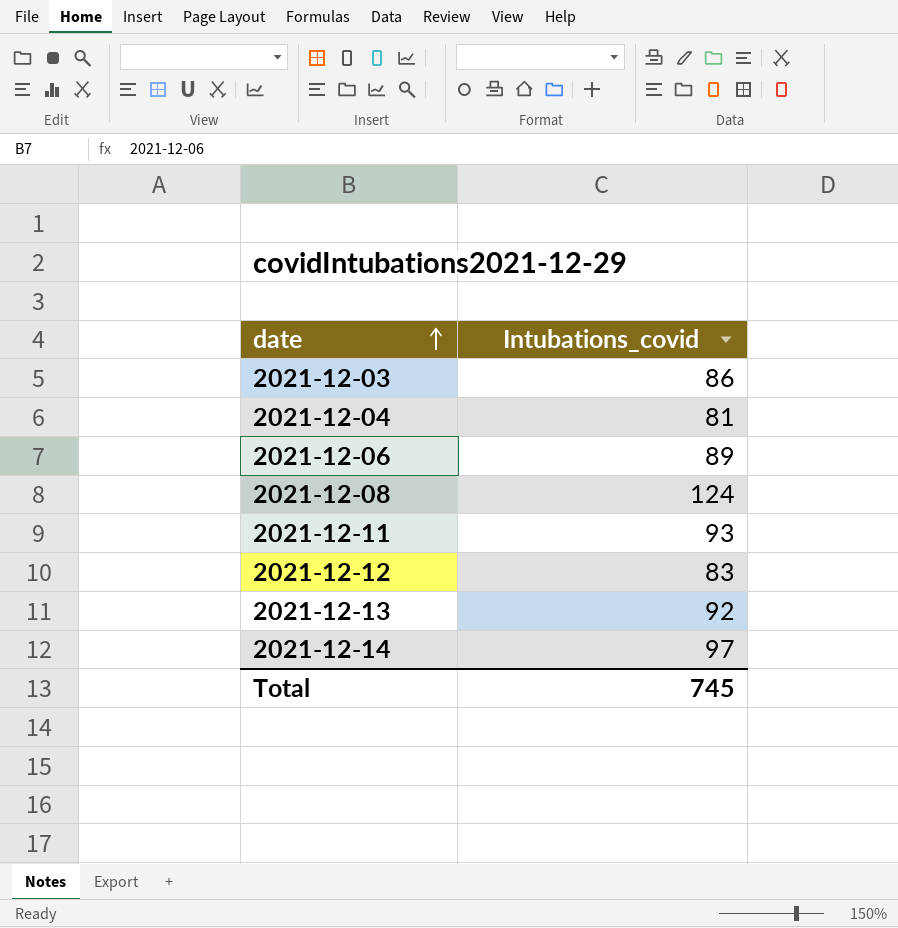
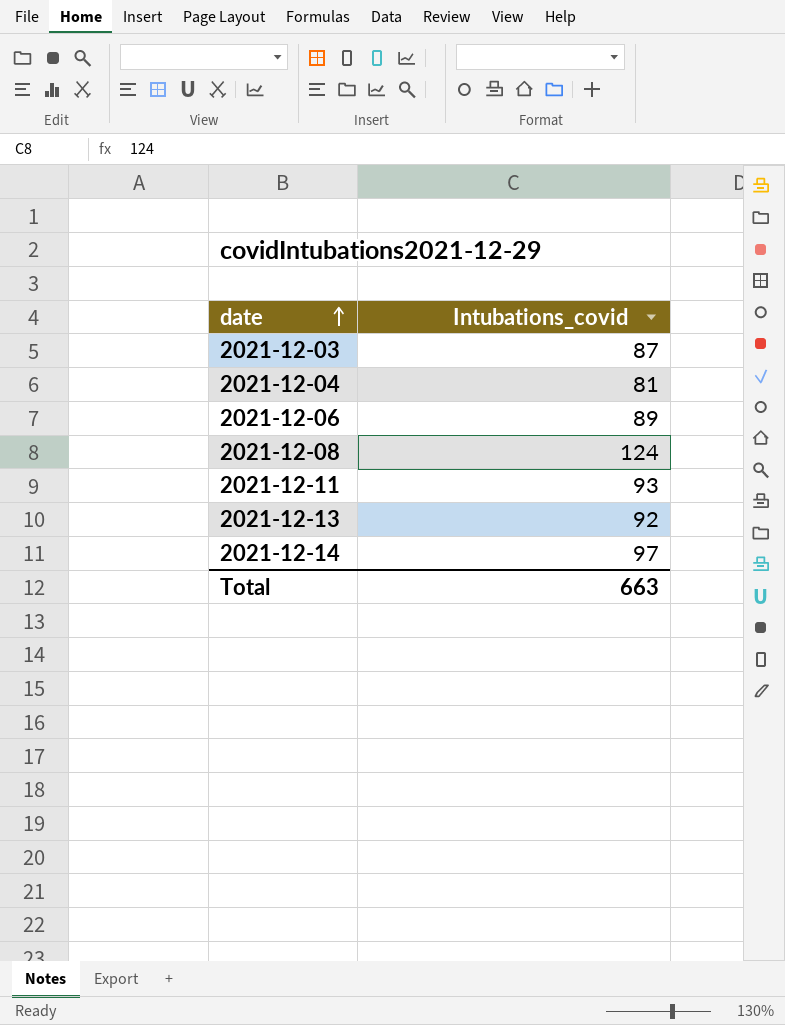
row 2021-12-12: 83 -> none
2021-12-03 | Intubations_covid: 86 -> 87
Total | Intubations_covid: 745 -> 663

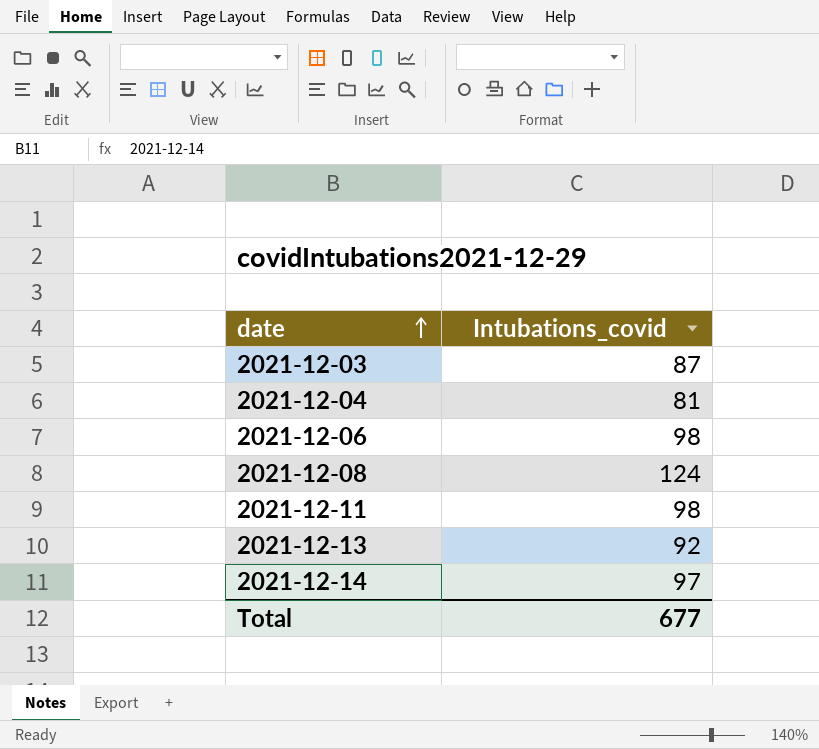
2021-12-06 | Intubations_covid: 89 -> 98
2021-12-11 | Intubations_covid: 93 -> 98
Total | Intubations_covid: 663 -> 677

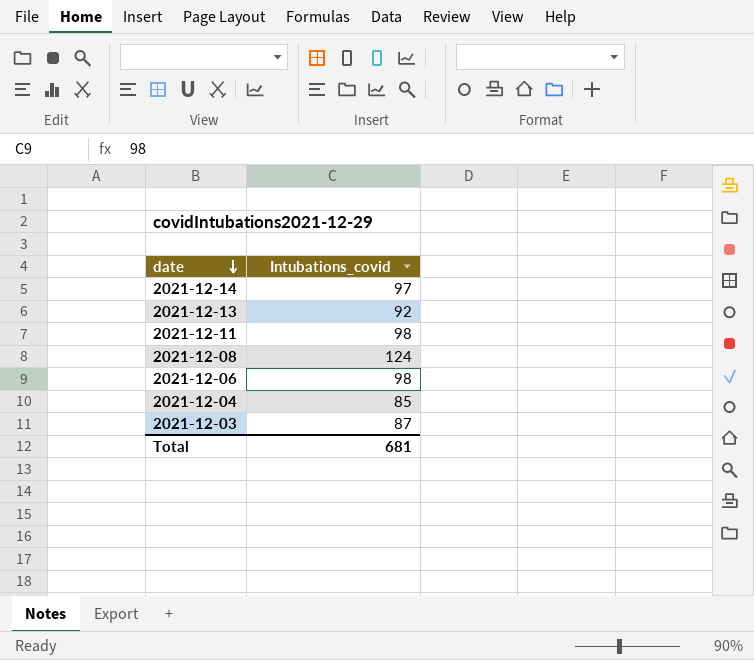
row order: date ascending -> date descending
2021-12-04 | Intubations_covid: 81 -> 85
Total | Intubations_covid: 677 -> 681

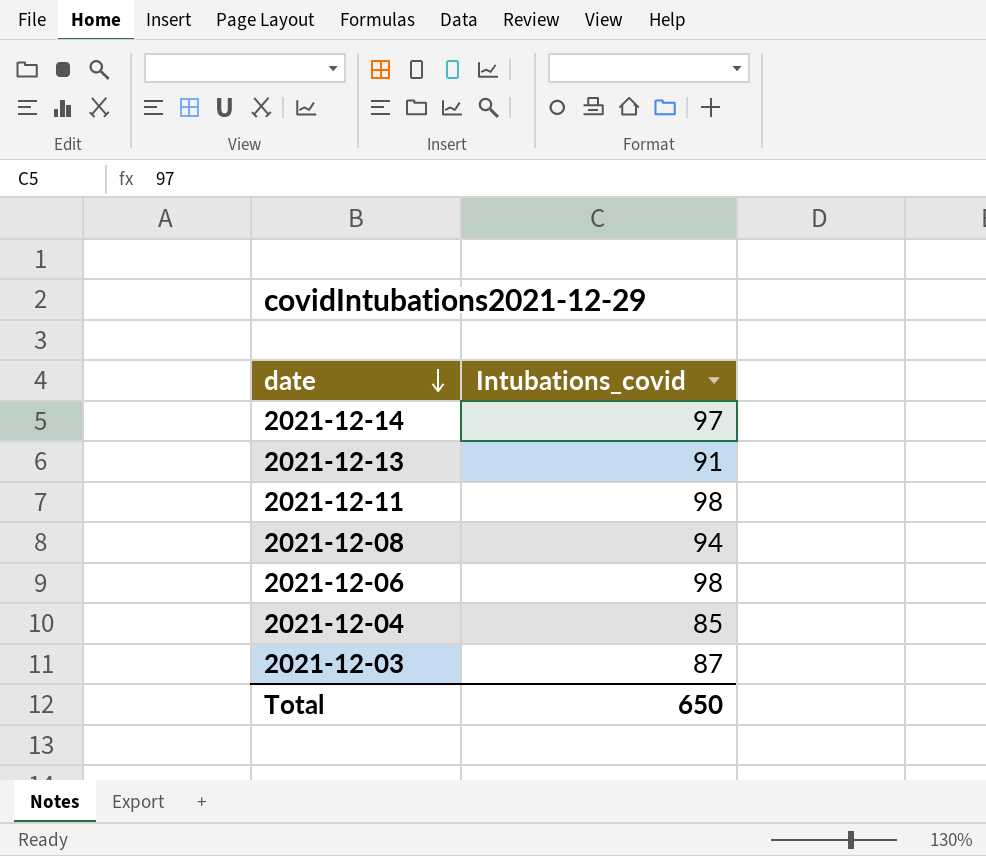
2021-12-13 | Intubations_covid: 92 -> 91
2021-12-08 | Intubations_covid: 124 -> 94
Total | Intubations_covid: 681 -> 650

